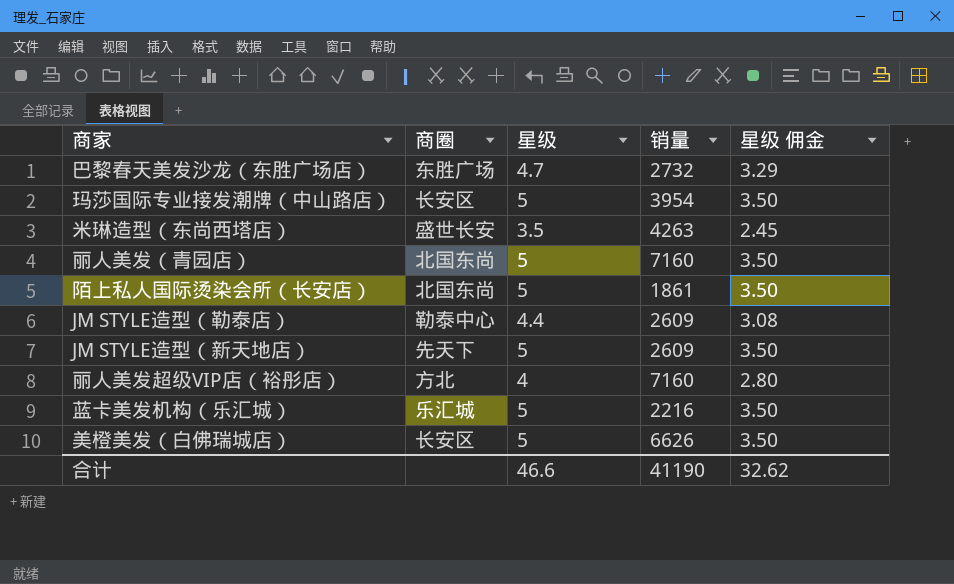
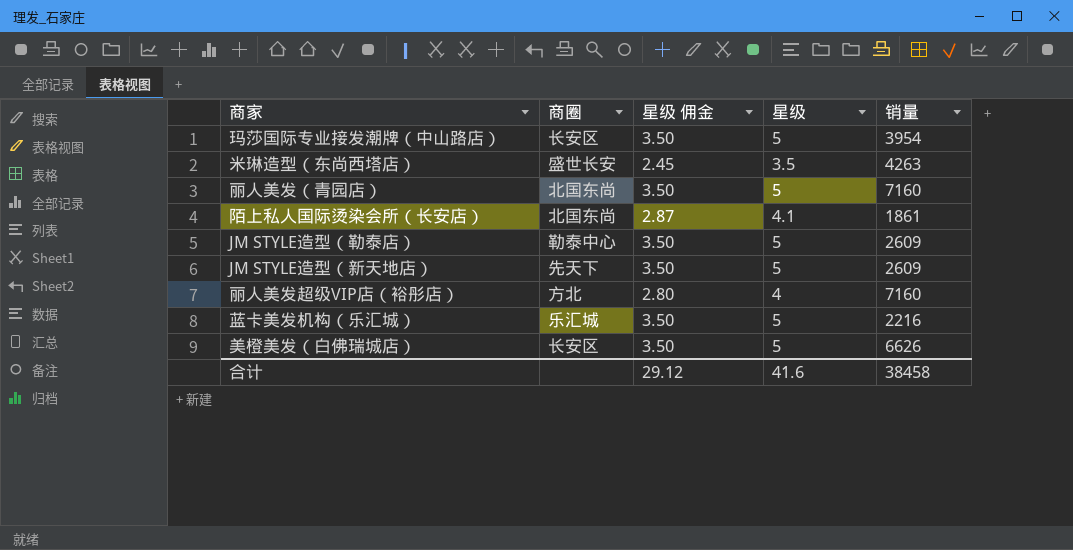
column 星级 佣金 | position: 5 -> 3
row 巴黎春天美发沙龙（东胜广场店）: 东胜广场 | 4.7 | 2732 | 3.29 -> none
陌上私人国际烫染会所（长安店） | 星级 佣金: 3.50 -> 2.87
陌上私人国际烫染会所（长安店） | 星级: 5 -> 4.1
JM STYLE造型（勒泰店） | 星级 佣金: 3.08 -> 3.50
JM STYLE造型（勒泰店） | 星级: 4.4 -> 5
合计 | 星级 佣金: 32.62 -> 29.12
合计 | 星级: 46.6 -> 41.6
合计 | 销量: 41190 -> 38458

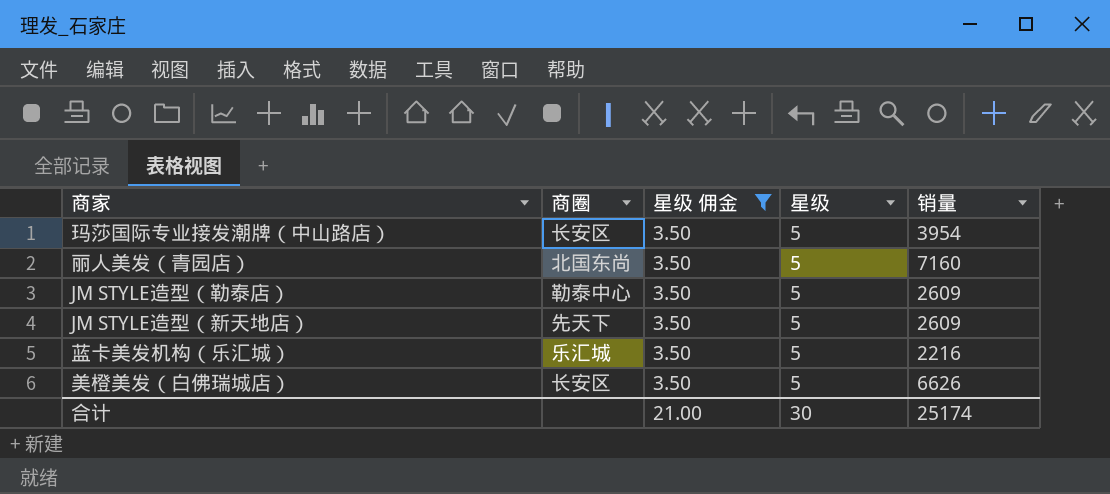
filter: none -> 星级 佣金 = 3.50
合计 | 星级 佣金: 29.12 -> 21.00
合计 | 星级: 41.6 -> 30
合计 | 销量: 38458 -> 25174

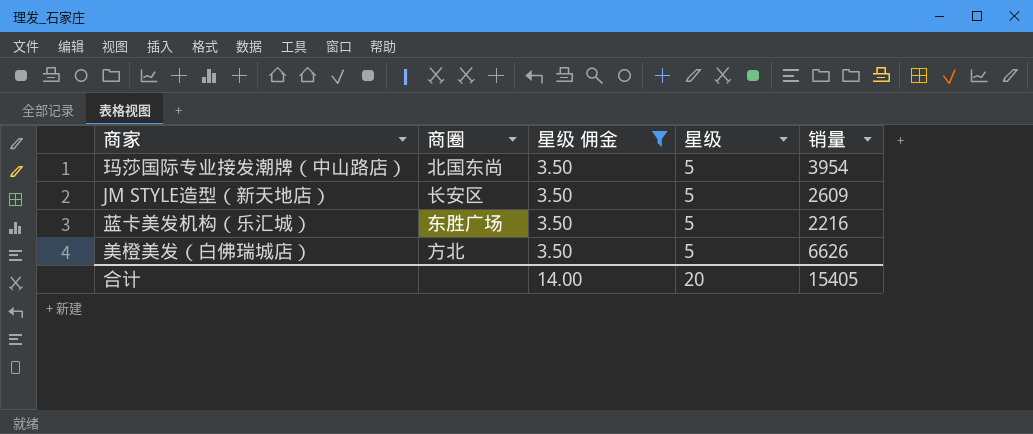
row 丽人美发（青园店）: 北国东尚 | 3.50 | 5 | 7160 -> none
row JM STYLE造型（勒泰店）: 勒泰中心 | 3.50 | 5 | 2609 -> none
玛莎国际专业接发潮牌（中山路店） | 商圈: 长安区 -> 北国东尚
JM STYLE造型（新天地店） | 商圈: 先天下 -> 长安区
蓝卡美发机构（乐汇城） | 商圈: 乐汇城 -> 东胜广场
美橙美发（白佛瑞城店） | 商圈: 长安区 -> 方北
合计 | 星级 佣金: 21.00 -> 14.00
合计 | 星级: 30 -> 20
合计 | 销量: 25174 -> 15405

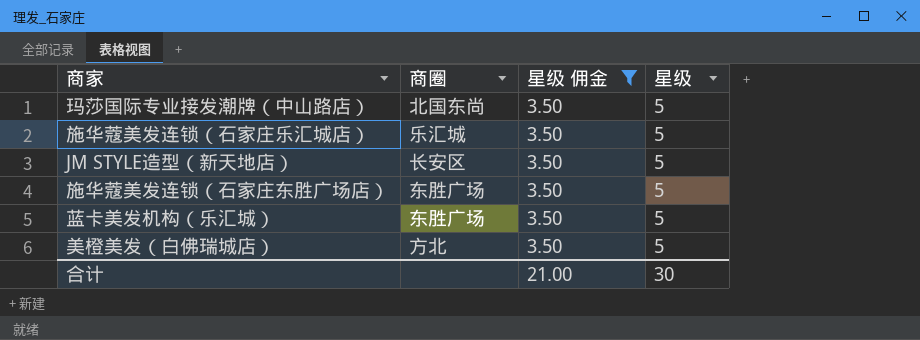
column 销量 | position: 5 -> none
row 施华蔻美发连锁（石家庄乐汇城店）: none -> 乐汇城 | 3.50 | 5
row 施华蔻美发连锁（石家庄东胜广场店）: none -> 东胜广场 | 3.50 | 5
合计 | 星级 佣金: 14.00 -> 21.00
合计 | 星级: 20 -> 30

